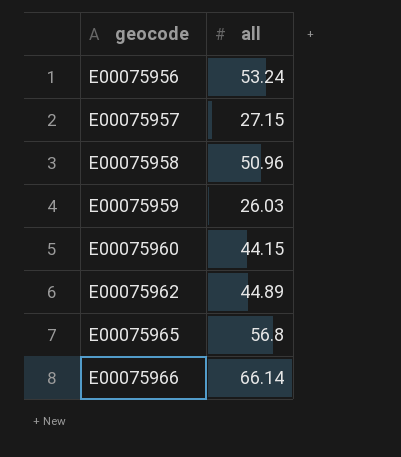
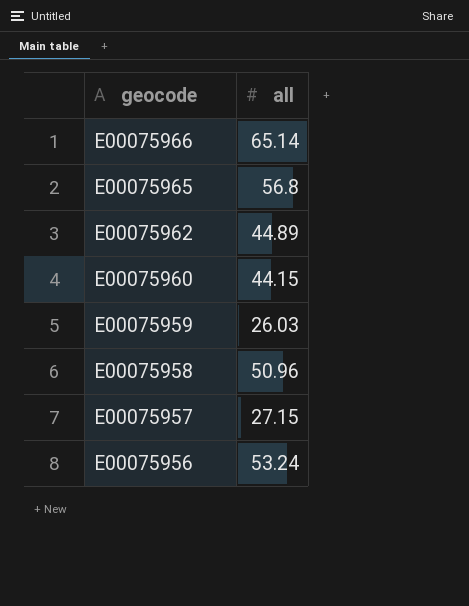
row order: geocode ascending -> geocode descending
E00075966 | all: 66.14 -> 65.14

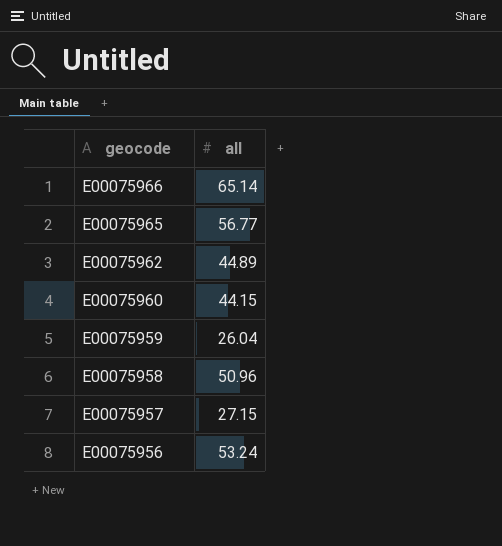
E00075965 | all: 56.8 -> 56.77
E00075959 | all: 26.03 -> 26.04

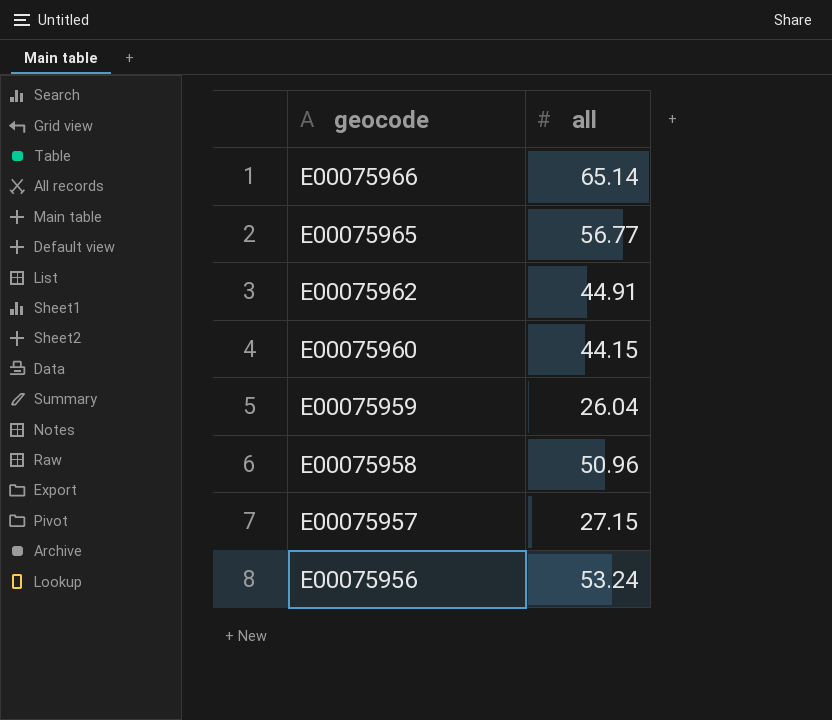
E00075962 | all: 44.89 -> 44.91

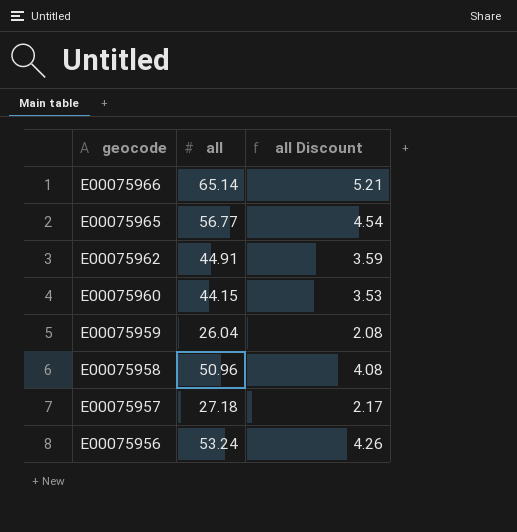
column all Discount | formula: none -> [all] * 0.08
E00075957 | all: 27.15 -> 27.18

